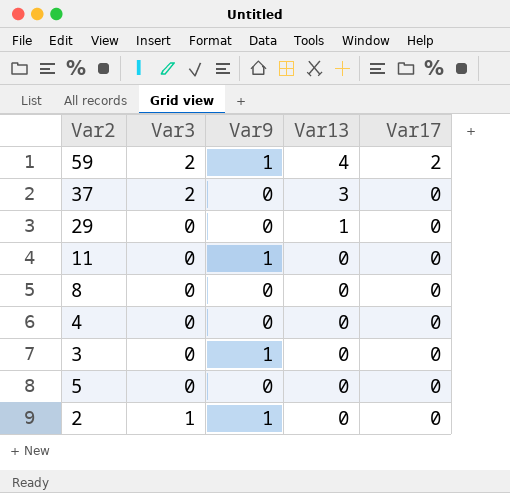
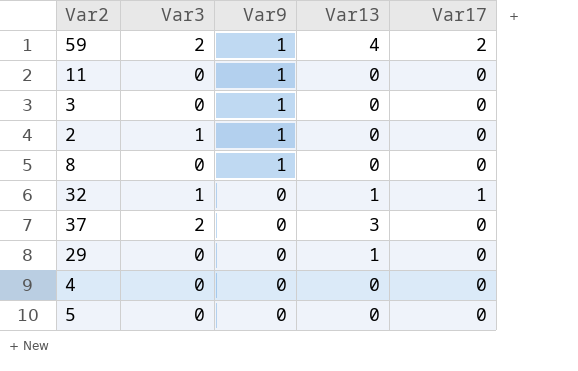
row order: Var13 descending -> Var9 descending
8 | Var9: 0 -> 1
row 32: none -> 1 | 0 | 1 | 1

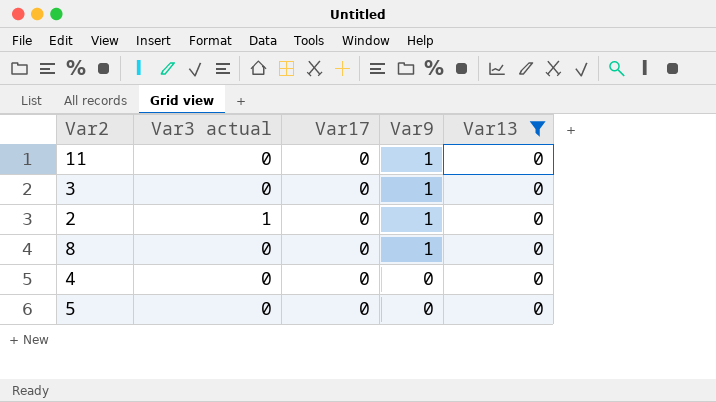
filter: none -> Var13 = 0
column name: Var3 -> Var3 actual
column Var17 | position: 5 -> 3

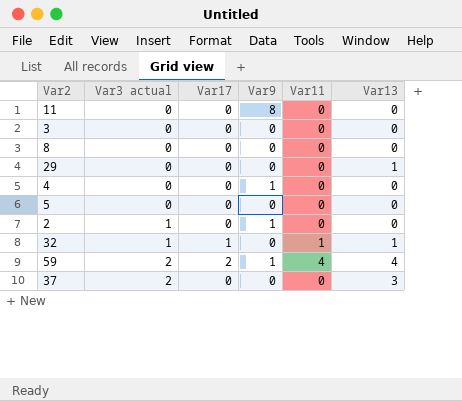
filter: Var13 = 0 -> none
row order: Var9 descending -> Var3 actual ascending
column Var11 | position: none -> 5
11 | Var9: 1 -> 8
3 | Var9: 1 -> 0
8 | Var9: 1 -> 0
4 | Var9: 0 -> 1

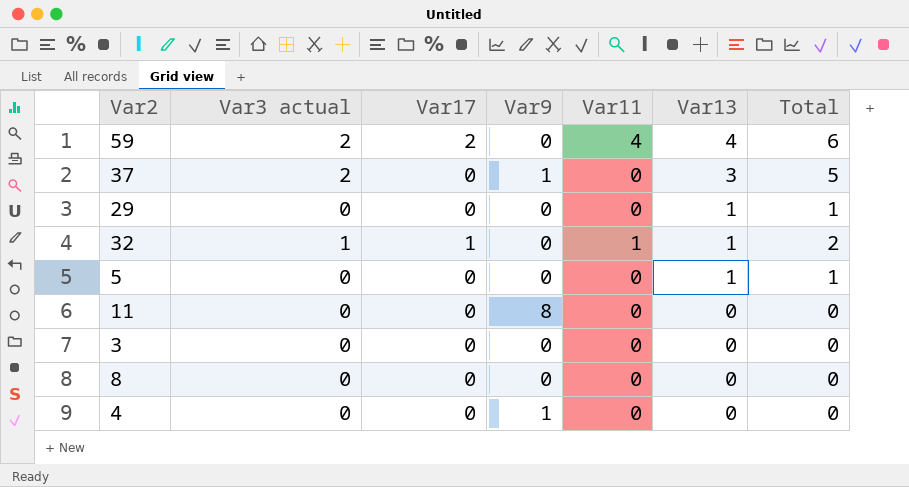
row order: Var3 actual ascending -> Var13 descending
column Total | formula: none -> [Var3 actual] + [Var13]
row 2: 1 | 0 | 1 | 0 | 0 -> none
59 | Var9: 1 -> 0
37 | Var9: 0 -> 1
5 | Var13: 0 -> 1

